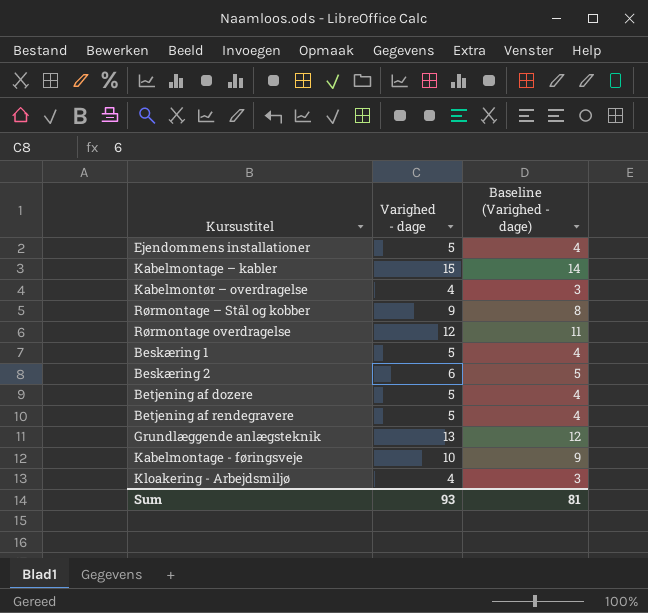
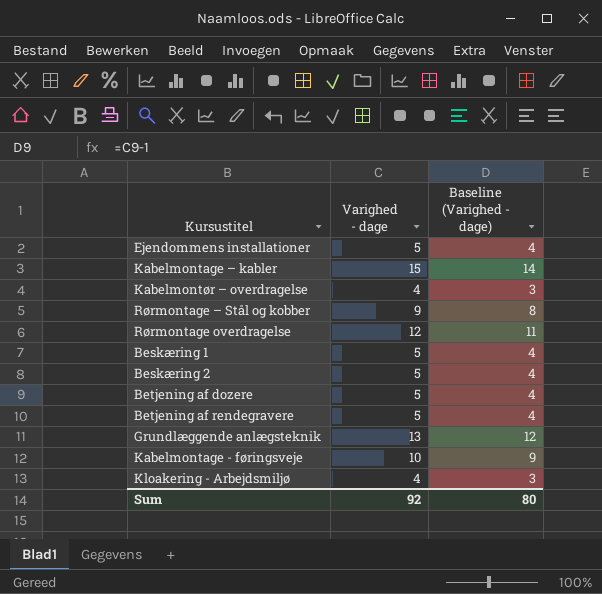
Beskæring 2 | Varighed - dage: 6 -> 5
Beskæring 2 | Baseline (Varighed - dage): 5 -> 4
Sum | Varighed - dage: 93 -> 92
Sum | Baseline (Varighed - dage): 81 -> 80

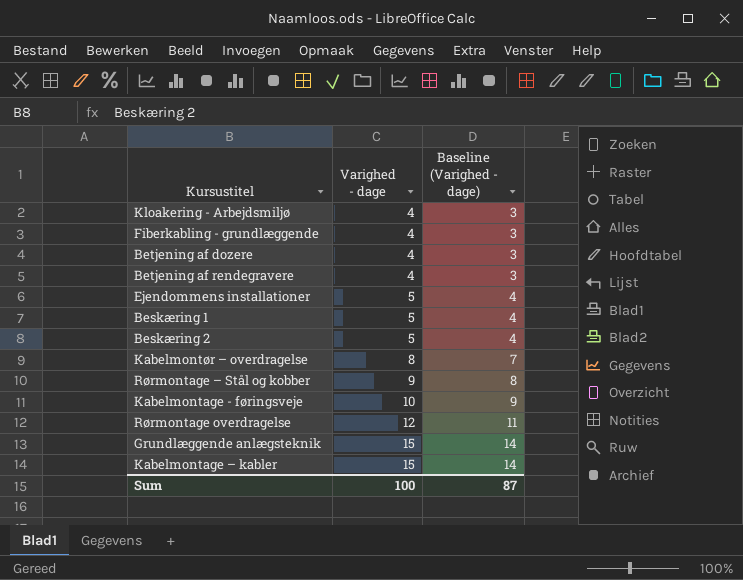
row order: none -> Varighed - dage ascending
row Fiberkabling - grundlæggende: none -> 4 | 3
Betjening af dozere | Varighed - dage: 5 -> 4
Betjening af dozere | Baseline (Varighed - dage): 4 -> 3
Betjening af rendegravere | Varighed - dage: 5 -> 4
Betjening af rendegravere | Baseline (Varighed - dage): 4 -> 3
Kabelmontør – overdragelse | Varighed - dage: 4 -> 8
Kabelmontør – overdragelse | Baseline (Varighed - dage): 3 -> 7
Grundlæggende anlægsteknik | Varighed - dage: 13 -> 15
Grundlæggende anlægsteknik | Baseline (Varighed - dage): 12 -> 14
Sum | Varighed - dage: 92 -> 100
Sum | Baseline (Varighed - dage): 80 -> 87

